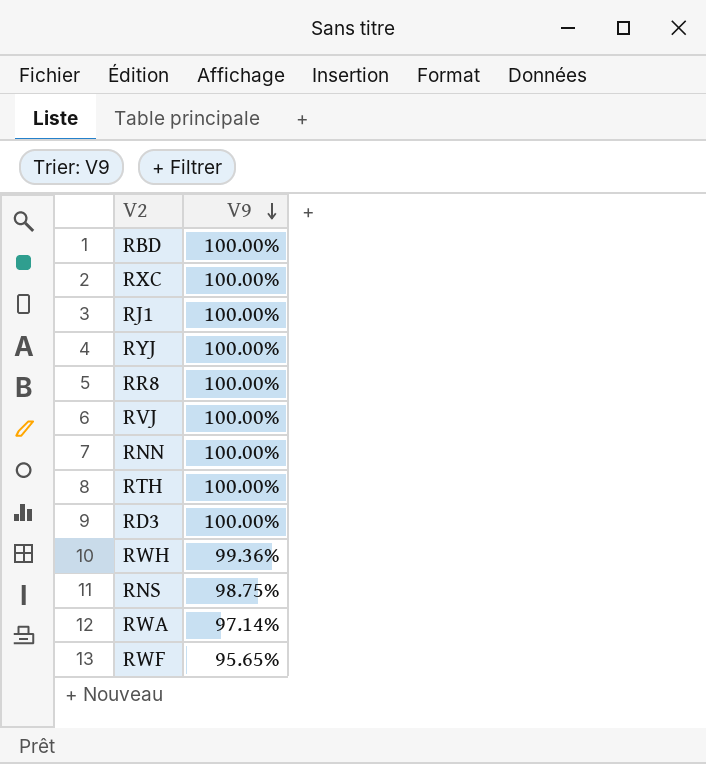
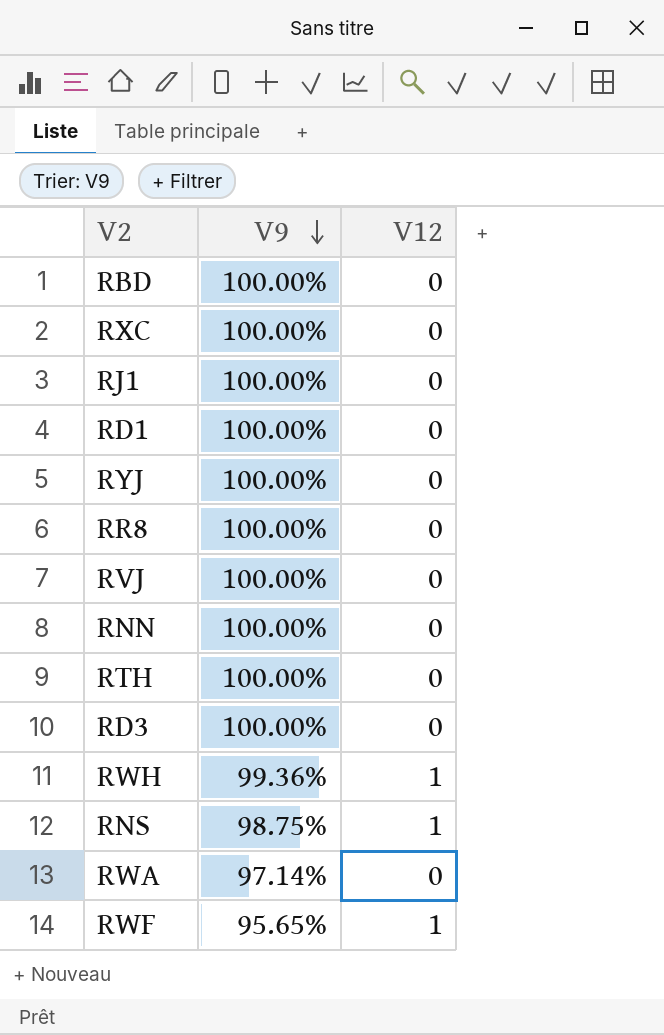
column V12 | position: none -> 3
row RD1: none -> 100.00% | 0

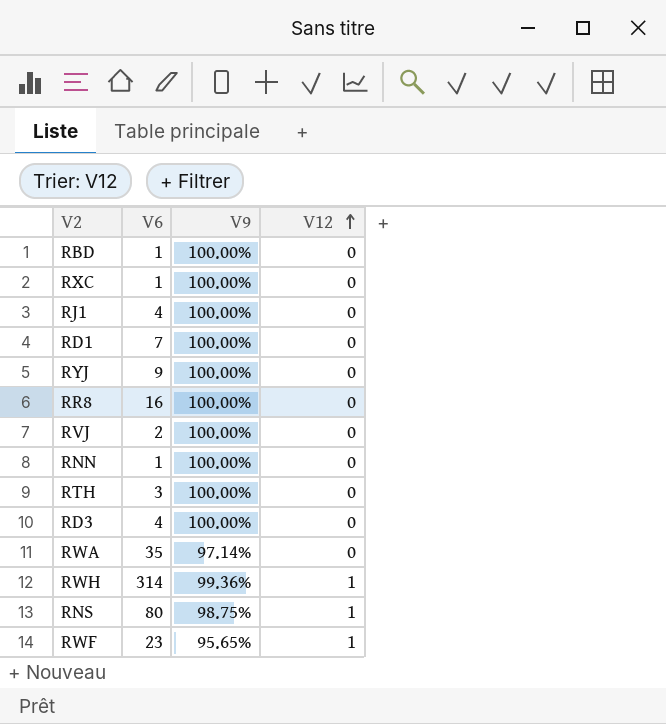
row order: V9 descending -> V12 ascending
column V6 | position: none -> 2

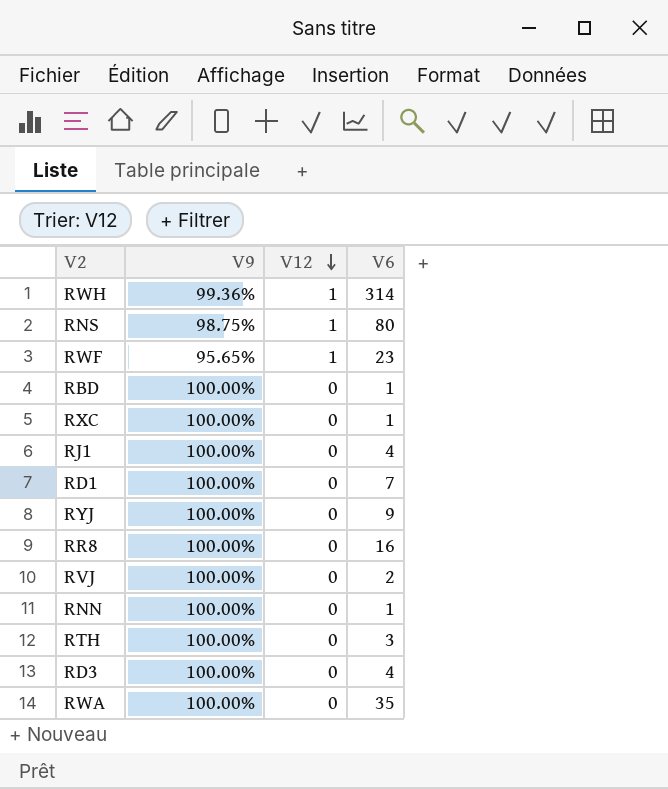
row order: V12 ascending -> V12 descending
column V6 | position: 2 -> 4
RWA | V9: 97.14% -> 100.00%

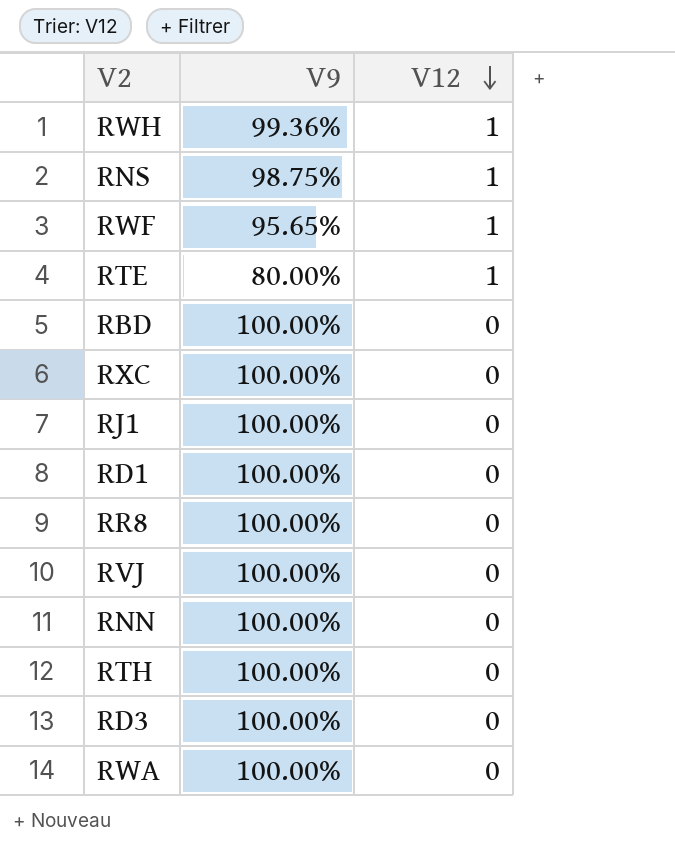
column V6 | position: 4 -> none
row RYJ: 100.00% | 0 | 9 -> none
row RTE: none -> 80.00% | 1

